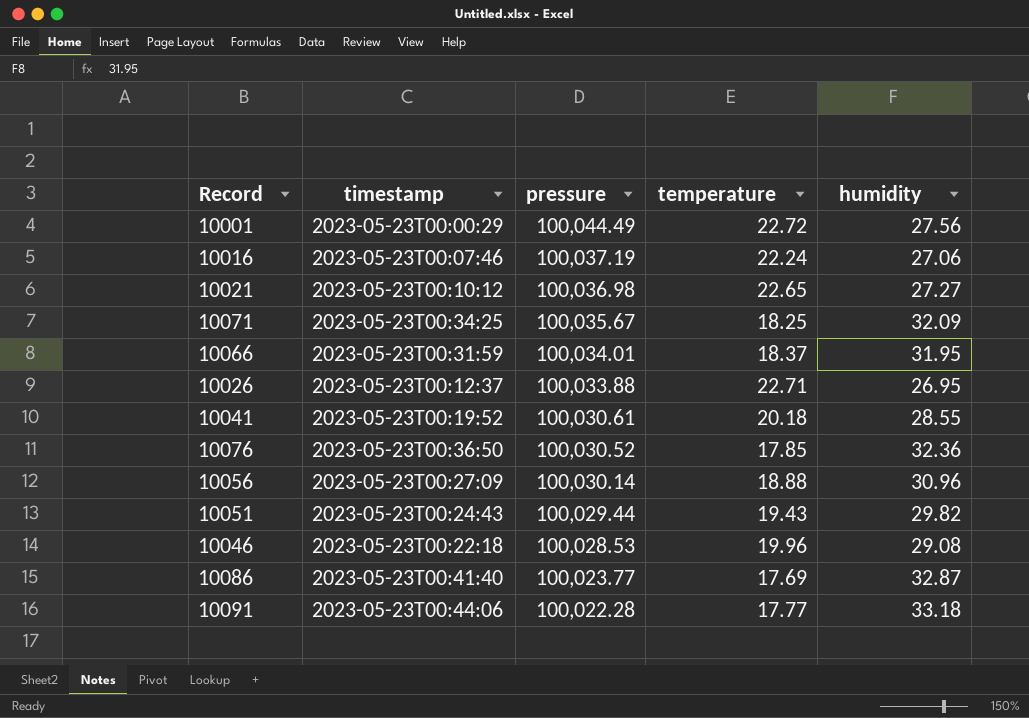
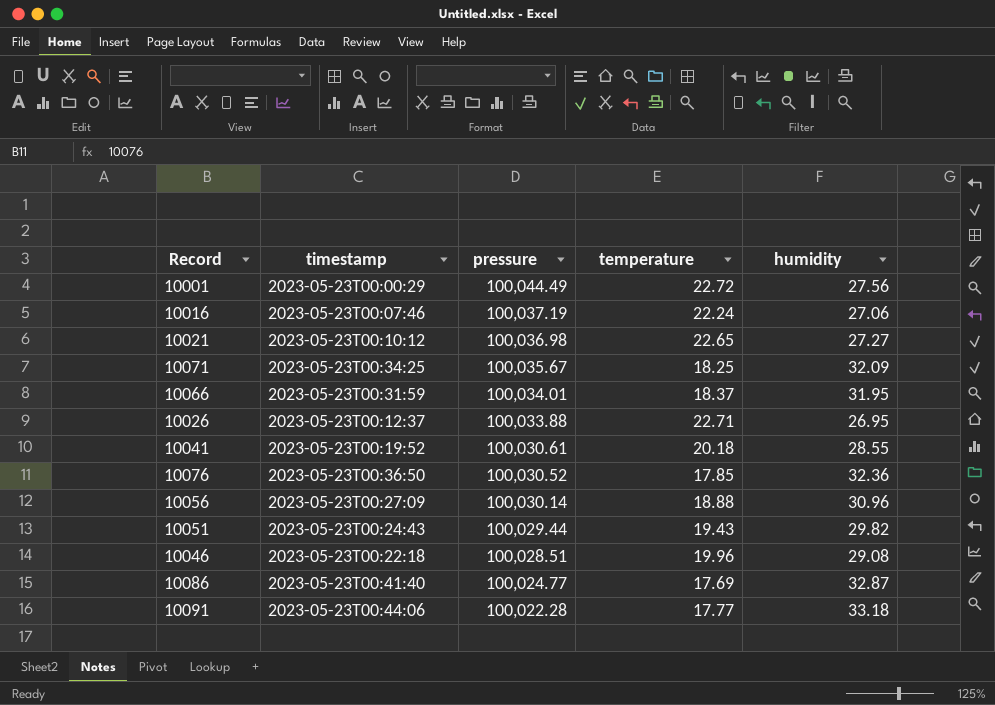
10046 | pressure: 100,028.53 -> 100,028.51
10086 | pressure: 100,023.77 -> 100,024.77

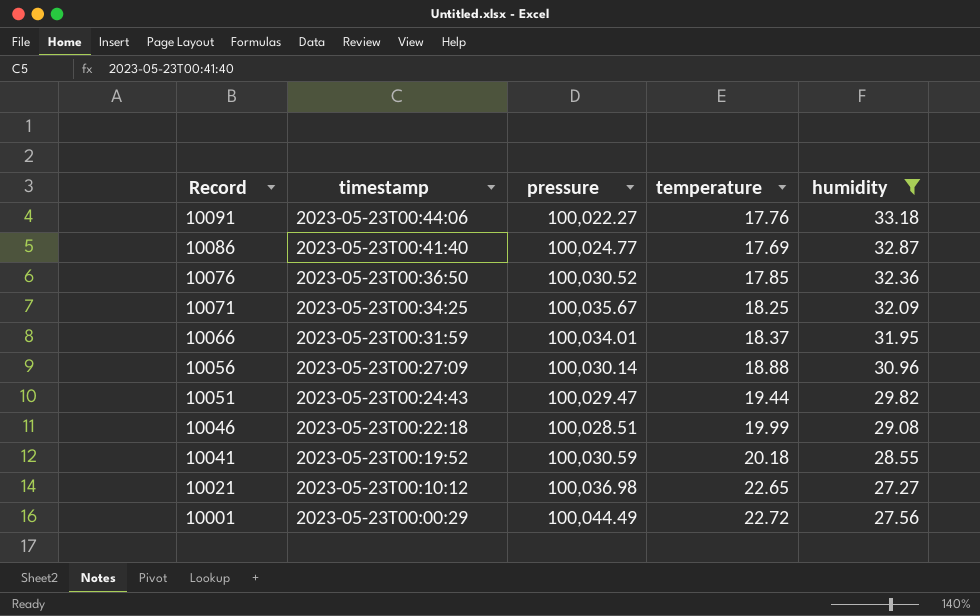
filter: none -> humidity >= 27.27
row order: pressure descending -> Record descending
10091 | pressure: 100,022.28 -> 100,022.27
10091 | temperature: 17.77 -> 17.76
10051 | pressure: 100,029.44 -> 100,029.47
10051 | temperature: 19.43 -> 19.44
10046 | temperature: 19.96 -> 19.99
10041 | pressure: 100,030.61 -> 100,030.59

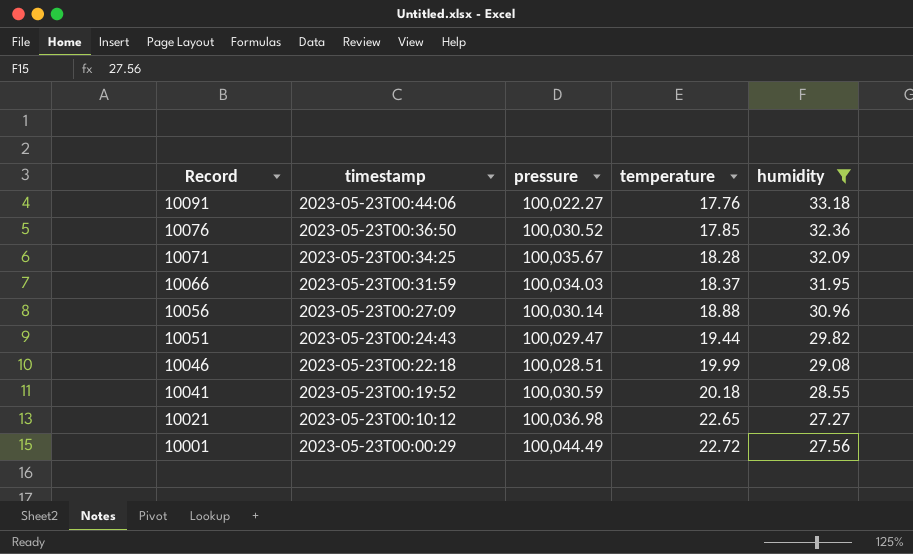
row 10086: 2023-05-23T00:41:40 | 100,024.77 | 17.69 | 32.87 -> none
10071 | temperature: 18.25 -> 18.28
10066 | pressure: 100,034.01 -> 100,034.03

